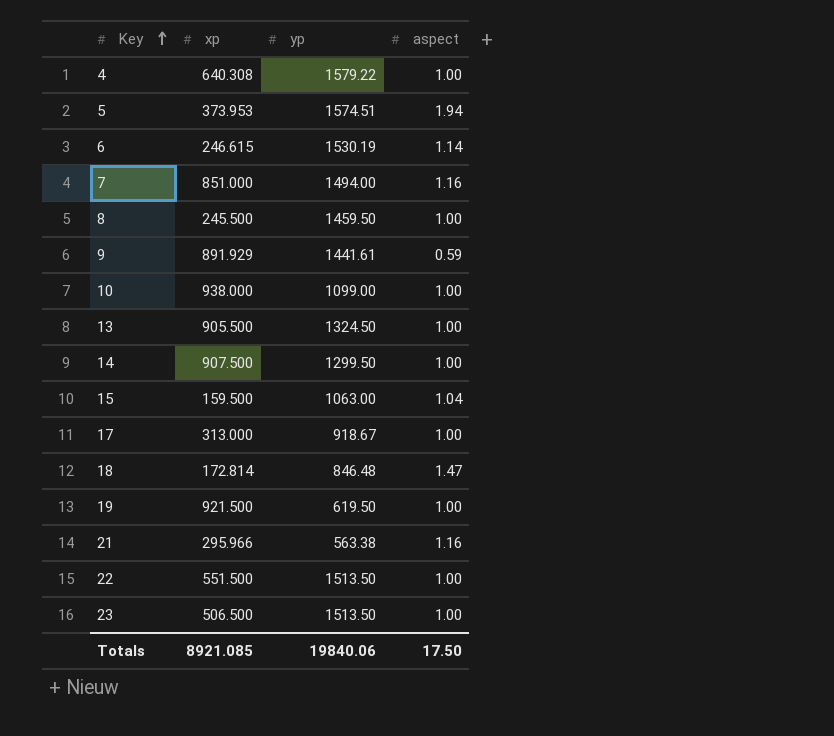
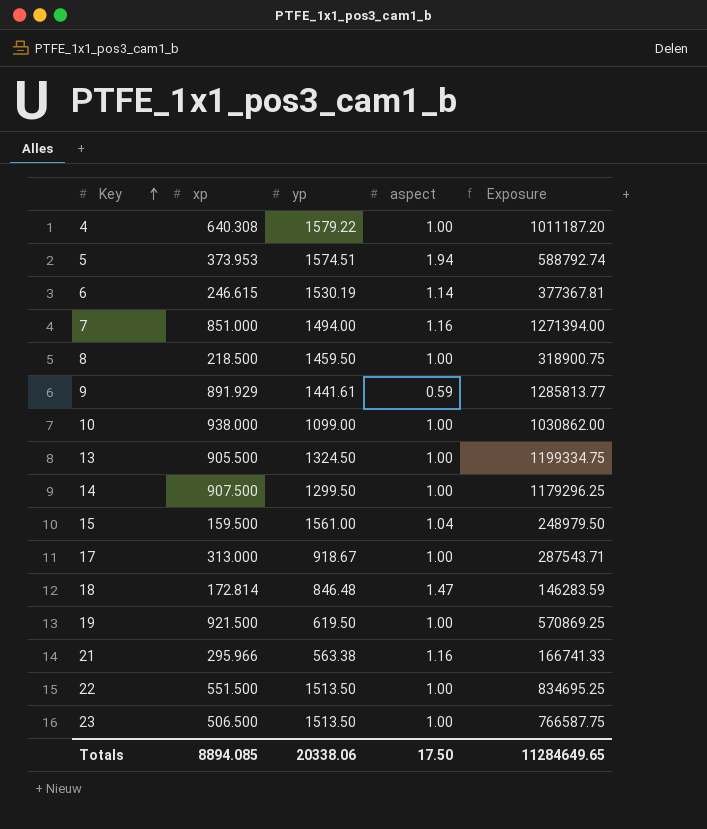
column Exposure | formula: none -> [xp] * [yp]
8 | xp: 245.500 -> 218.500
15 | yp: 1063.00 -> 1561.00
Totals | xp: 8921.085 -> 8894.085
Totals | yp: 19840.06 -> 20338.06

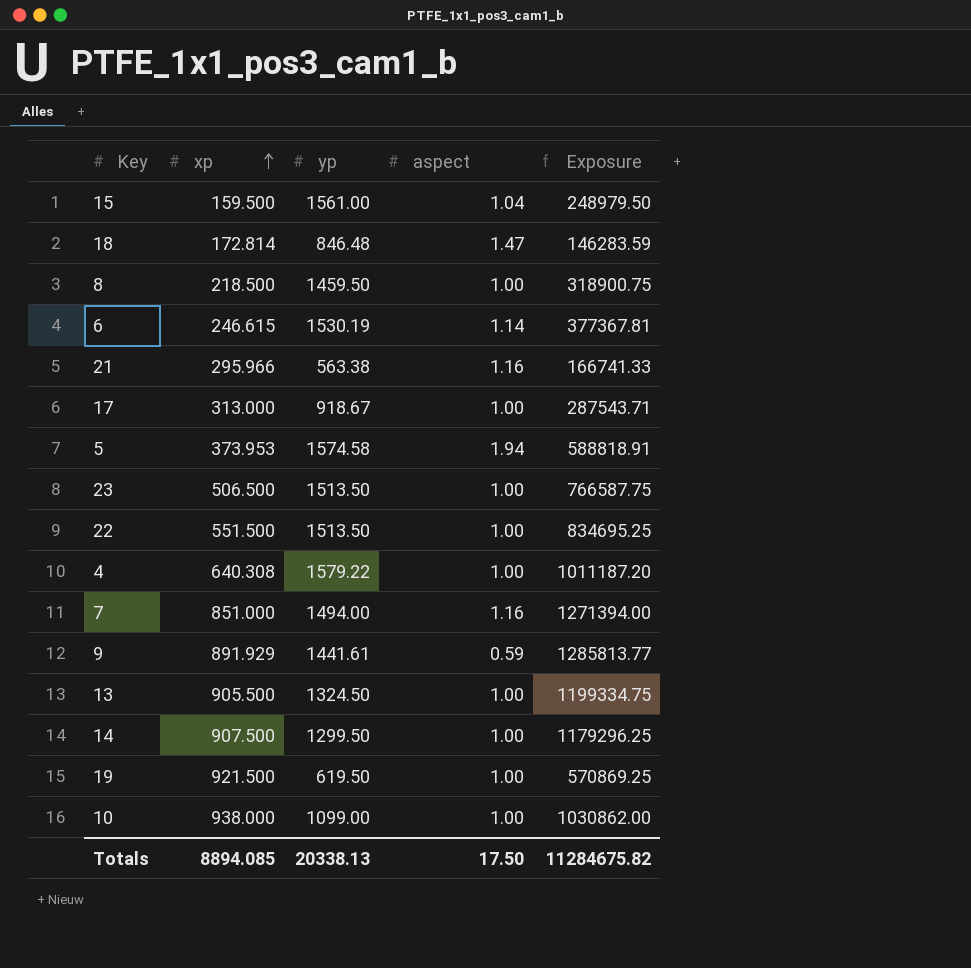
row order: Key ascending -> xp ascending
5 | yp: 1574.51 -> 1574.58
5 | Exposure: 588792.74 -> 588818.91
Totals | yp: 20338.06 -> 20338.13
Totals | Exposure: 11284649.65 -> 11284675.82

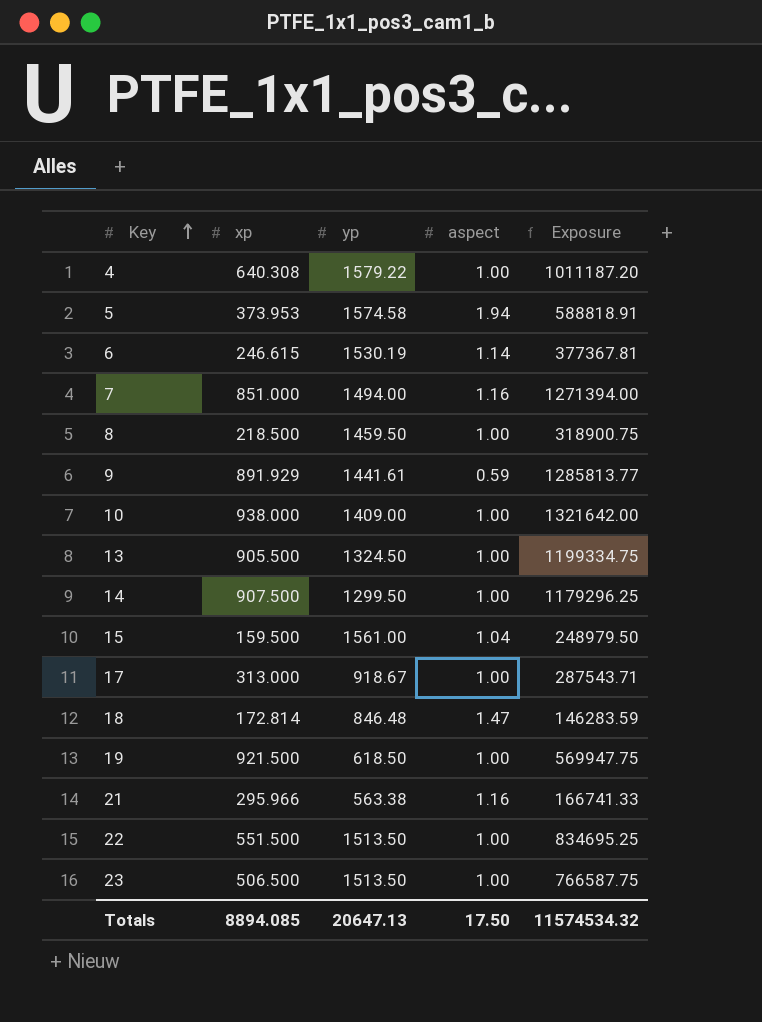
row order: xp ascending -> Key ascending
10 | yp: 1099.00 -> 1409.00
10 | Exposure: 1030862.00 -> 1321642.00
19 | yp: 619.50 -> 618.50
19 | Exposure: 570869.25 -> 569947.75
Totals | yp: 20338.13 -> 20647.13
Totals | Exposure: 11284675.82 -> 11574534.32

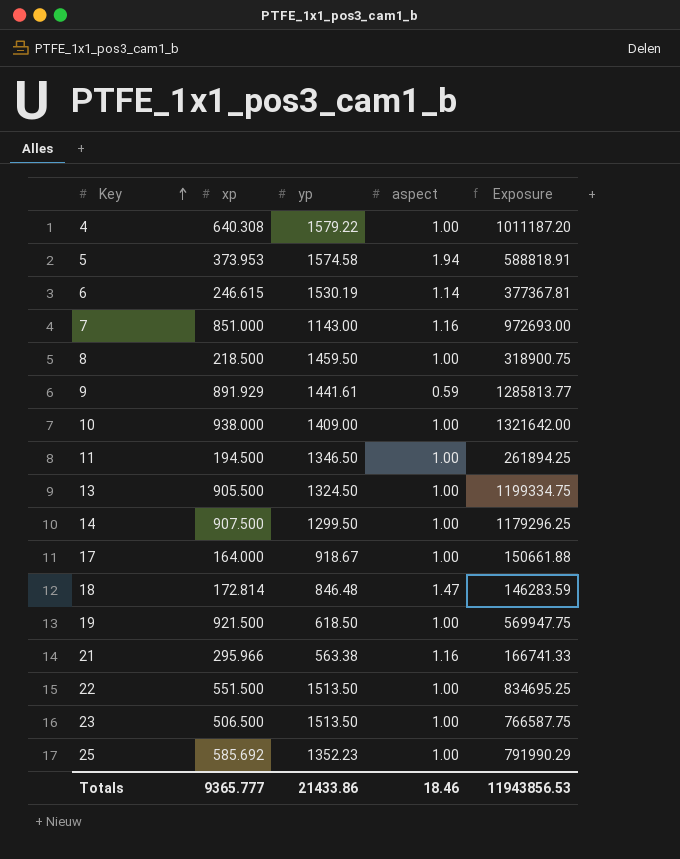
row 15: 159.500 | 1561.00 | 1.04 | 248979.50 -> none
7 | yp: 1494.00 -> 1143.00
7 | Exposure: 1271394.00 -> 972693.00
row 11: none -> 194.500 | 1346.50 | 1.00 | 261894.25
17 | xp: 313.000 -> 164.000
17 | Exposure: 287543.71 -> 150661.88
row 25: none -> 585.692 | 1352.23 | 1.00 | 791990.29
Totals | xp: 8894.085 -> 9365.777
Totals | yp: 20647.13 -> 21433.86
Totals | aspect: 17.50 -> 18.46
Totals | Exposure: 11574534.32 -> 11943856.53

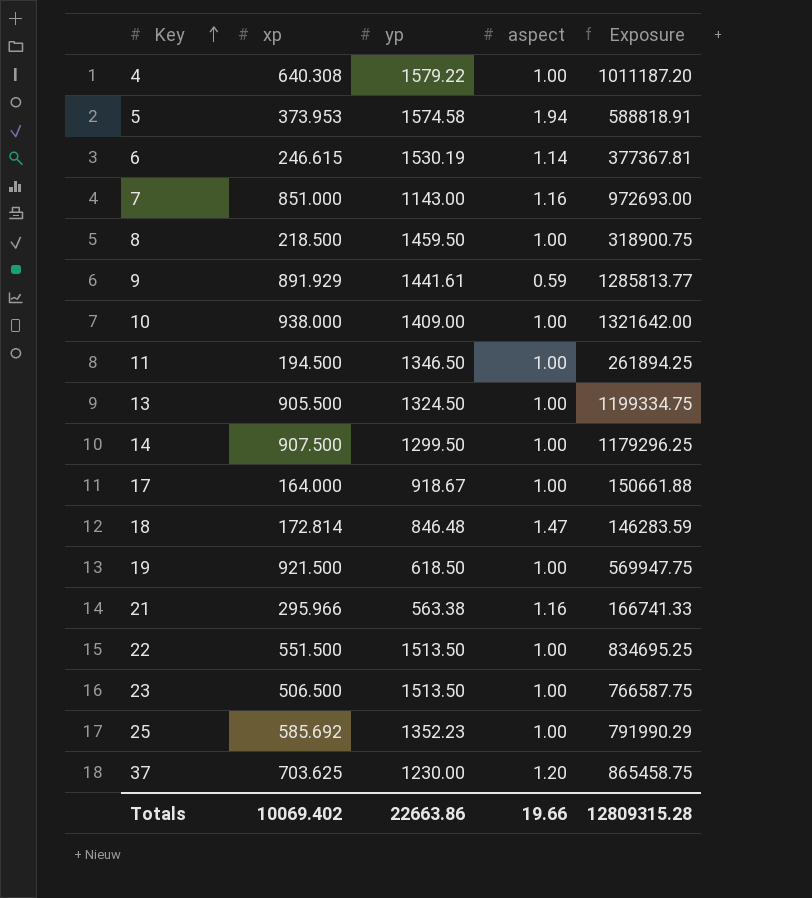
row 37: none -> 703.625 | 1230.00 | 1.20 | 865458.75
Totals | xp: 9365.777 -> 10069.402
Totals | yp: 21433.86 -> 22663.86
Totals | aspect: 18.46 -> 19.66
Totals | Exposure: 11943856.53 -> 12809315.28

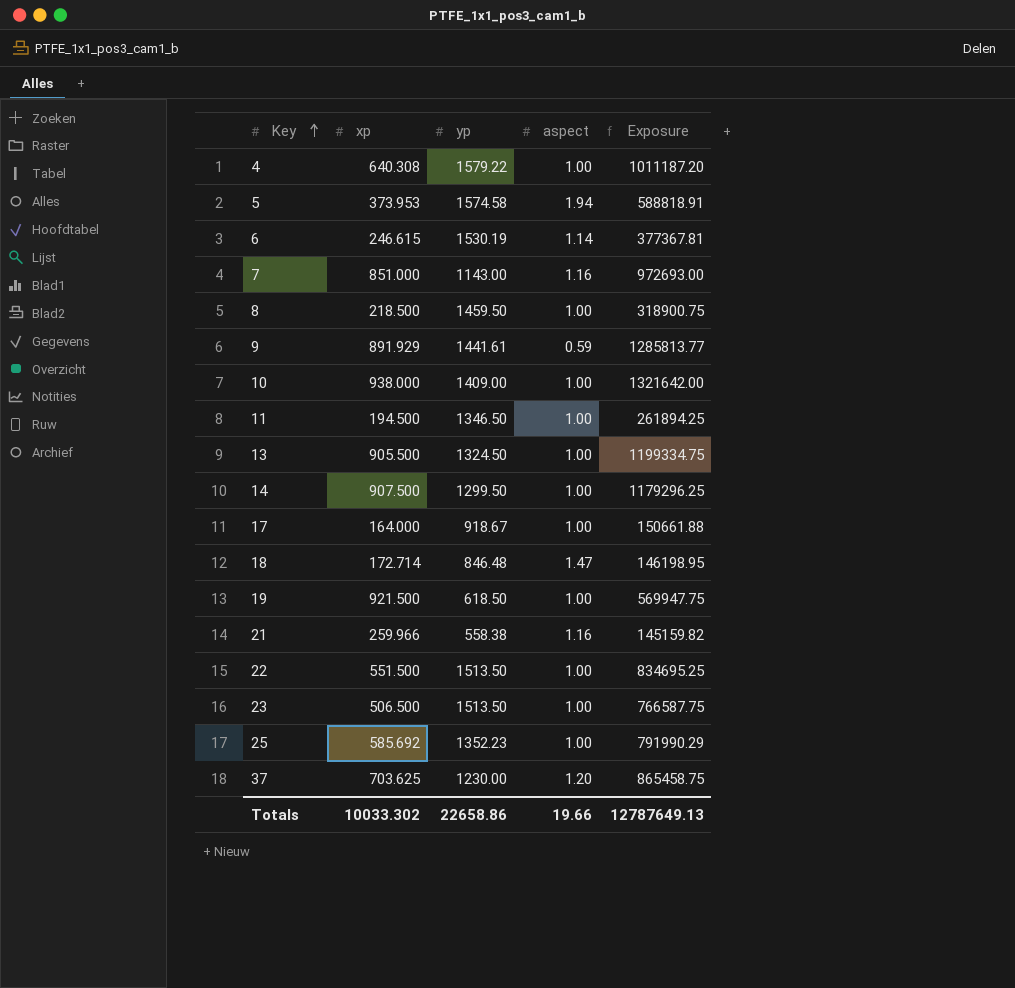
18 | xp: 172.814 -> 172.714
18 | Exposure: 146283.59 -> 146198.95
21 | xp: 295.966 -> 259.966
21 | yp: 563.38 -> 558.38
21 | Exposure: 166741.33 -> 145159.82
Totals | xp: 10069.402 -> 10033.302
Totals | yp: 22663.86 -> 22658.86
Totals | Exposure: 12809315.28 -> 12787649.13

